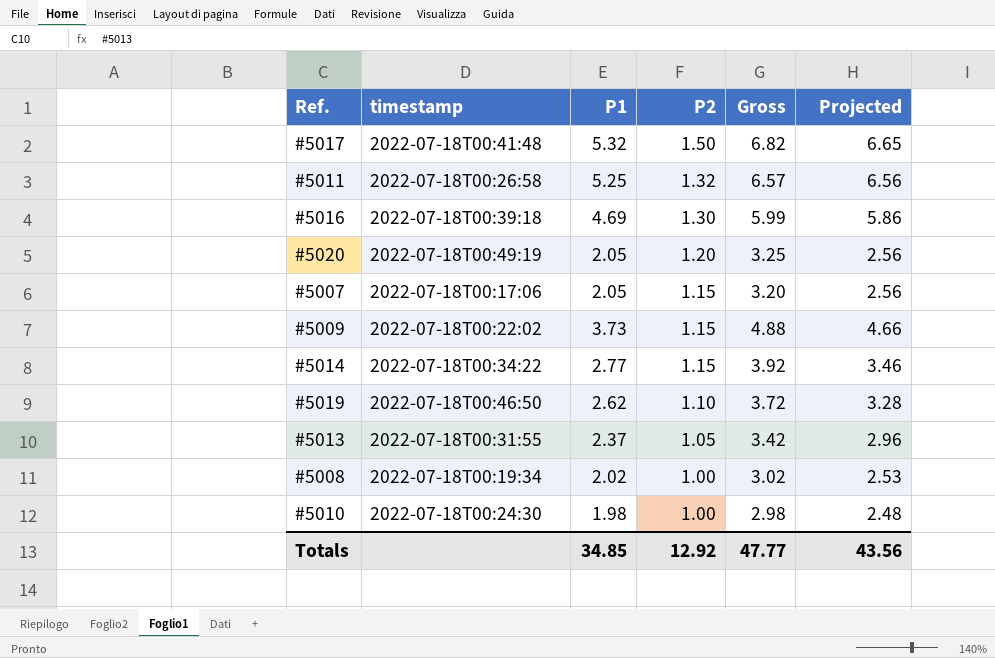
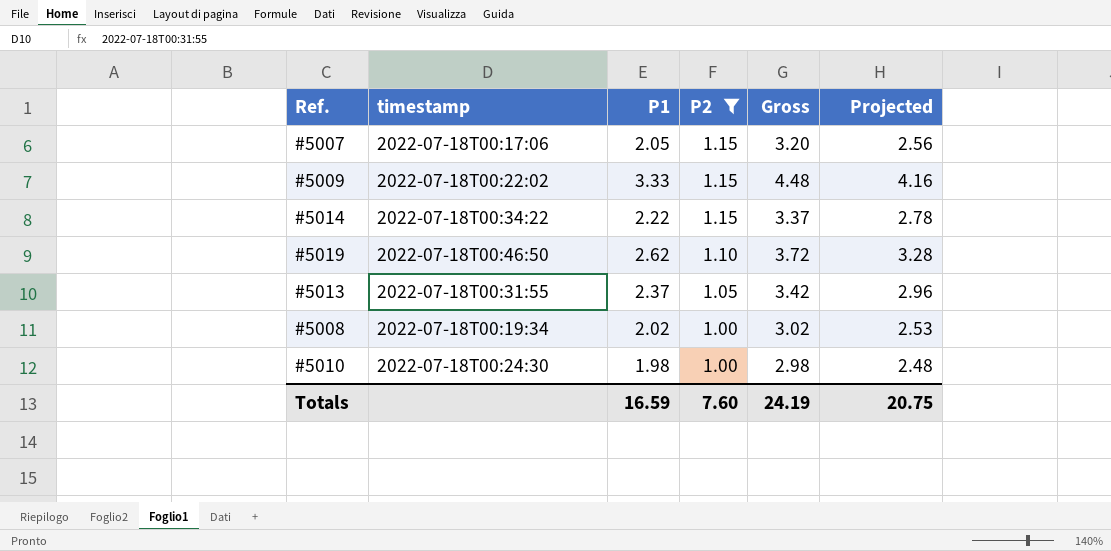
filter: none -> P2 <= 1.15
#5009 | P1: 3.73 -> 3.33
#5009 | Gross: 4.88 -> 4.48
#5009 | Projected: 4.66 -> 4.16
#5014 | P1: 2.77 -> 2.22
#5014 | Gross: 3.92 -> 3.37
#5014 | Projected: 3.46 -> 2.78
Totals | P1: 34.85 -> 16.59
Totals | P2: 12.92 -> 7.60
Totals | Gross: 47.77 -> 24.19
Totals | Projected: 43.56 -> 20.75

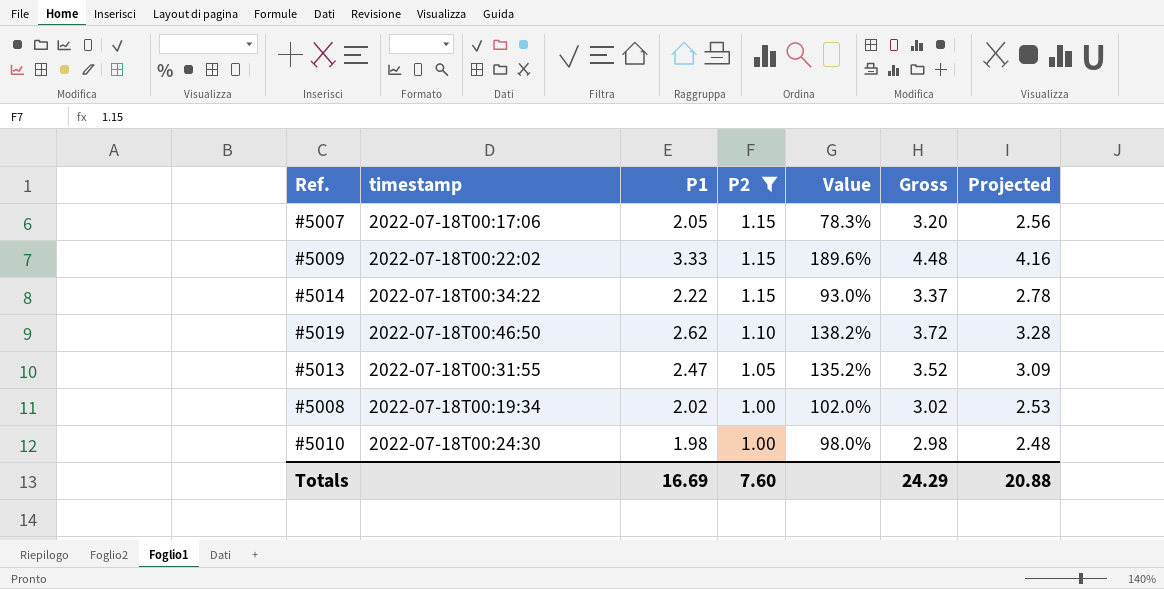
column Value | formula: none -> ([P1] - [P2]) / [P2]
#5013 | P1: 2.37 -> 2.47
#5013 | Gross: 3.42 -> 3.52
#5013 | Projected: 2.96 -> 3.09
Totals | P1: 16.59 -> 16.69
Totals | Gross: 24.19 -> 24.29
Totals | Projected: 20.75 -> 20.88

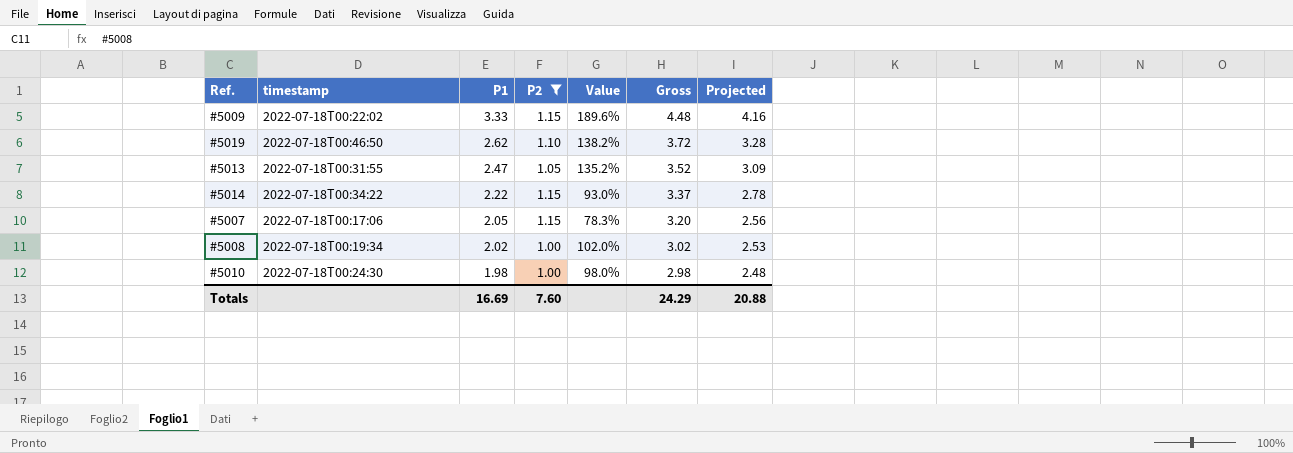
row order: P2 descending -> P1 descending

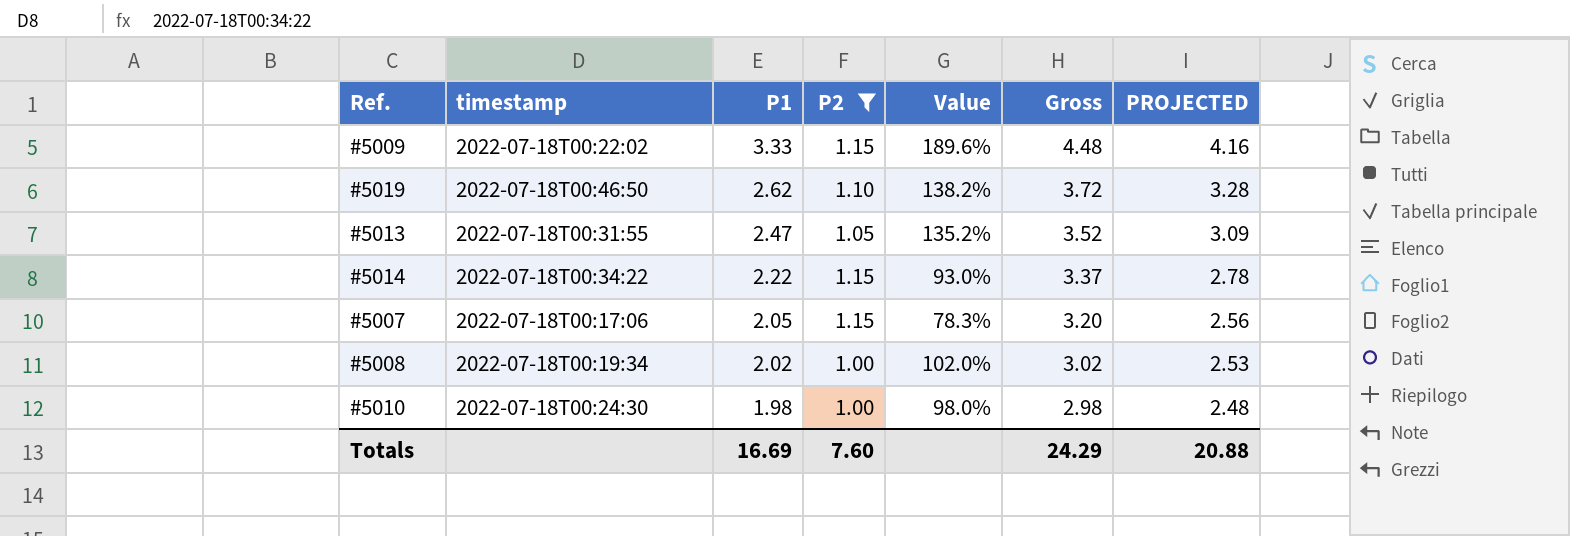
column name: Projected -> PROJECTED

